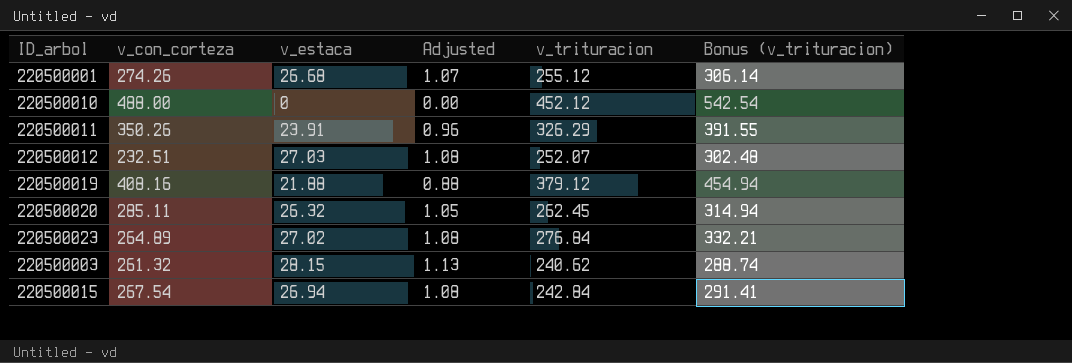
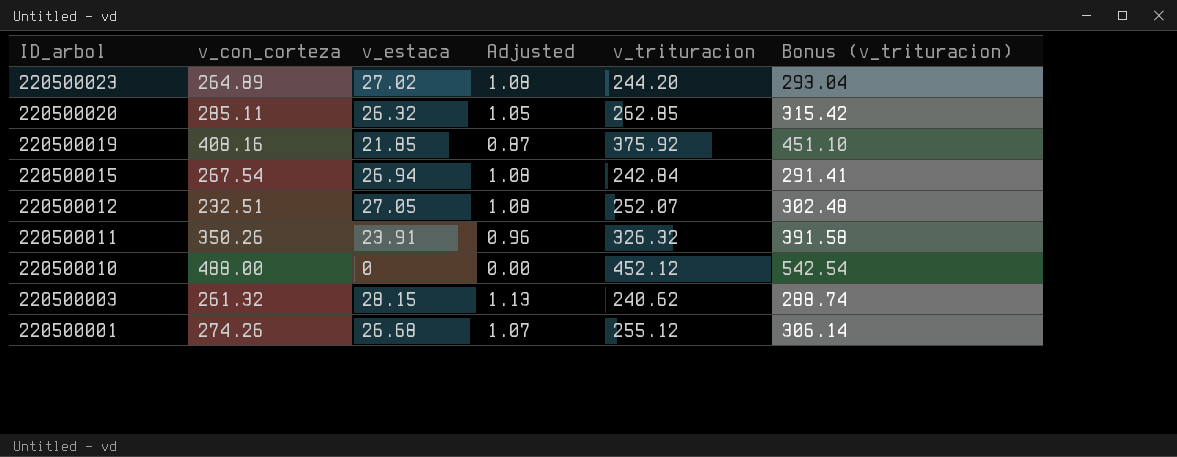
row order: none -> ID_arbol descending
220500023 | v_trituracion: 276.84 -> 244.20
220500023 | Bonus (v_trituracion): 332.21 -> 293.04
220500020 | v_trituracion: 262.45 -> 262.85
220500020 | Bonus (v_trituracion): 314.94 -> 315.42
220500019 | v_estaca: 21.88 -> 21.85
220500019 | Adjusted: 0.88 -> 0.87
220500019 | v_trituracion: 379.12 -> 375.92
220500019 | Bonus (v_trituracion): 454.94 -> 451.10
220500012 | v_estaca: 27.03 -> 27.05
220500011 | v_trituracion: 326.29 -> 326.32
220500011 | Bonus (v_trituracion): 391.55 -> 391.58

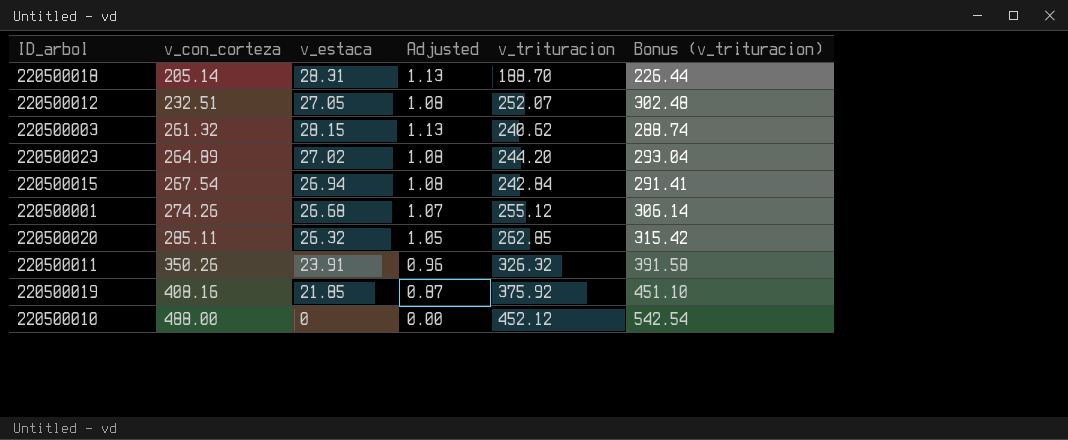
row order: ID_arbol descending -> v_con_corteza ascending
row 220500018: none -> 205.14 | 28.31 | 1.13 | 188.70 | 226.44

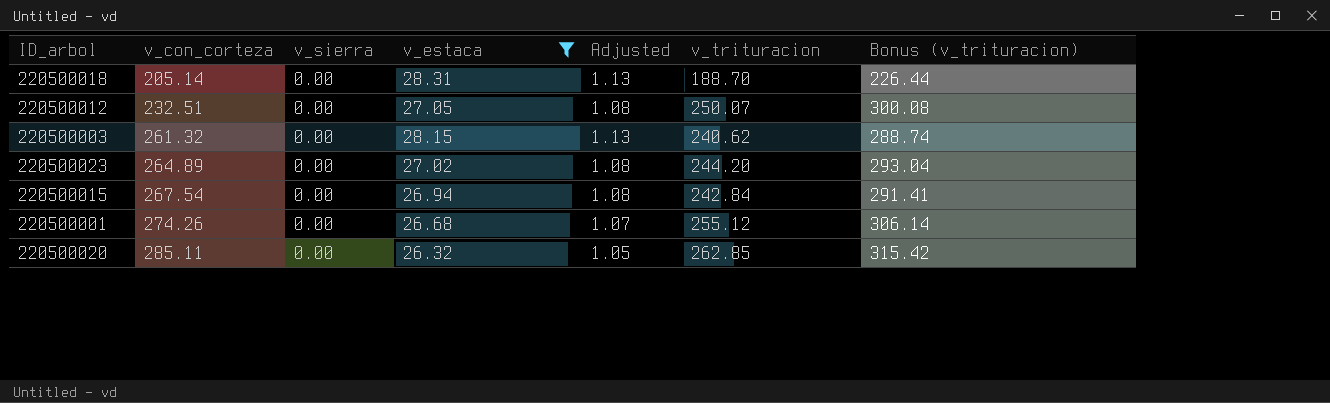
filter: none -> v_estaca >= 26.32
column v_sierra | position: none -> 3
220500012 | v_trituracion: 252.07 -> 250.07
220500012 | Bonus (v_trituracion): 302.48 -> 300.08

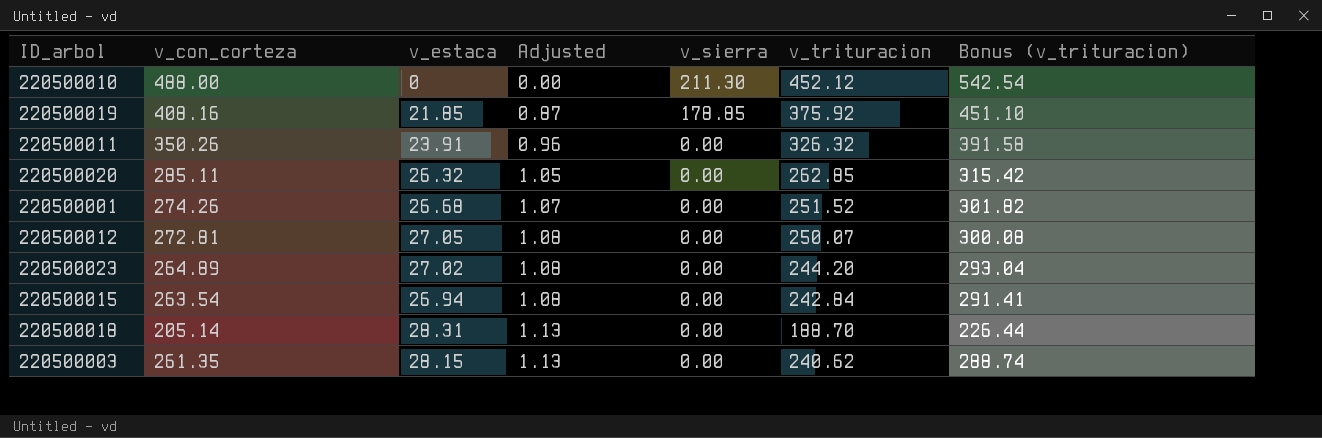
filter: v_estaca >= 26.32 -> none
row order: v_con_corteza ascending -> Adjusted ascending
column v_sierra | position: 3 -> 5
220500001 | v_trituracion: 255.12 -> 251.52
220500001 | Bonus (v_trituracion): 306.14 -> 301.82
220500012 | v_con_corteza: 232.51 -> 272.81
220500015 | v_con_corteza: 267.54 -> 263.54
220500003 | v_con_corteza: 261.32 -> 261.35

